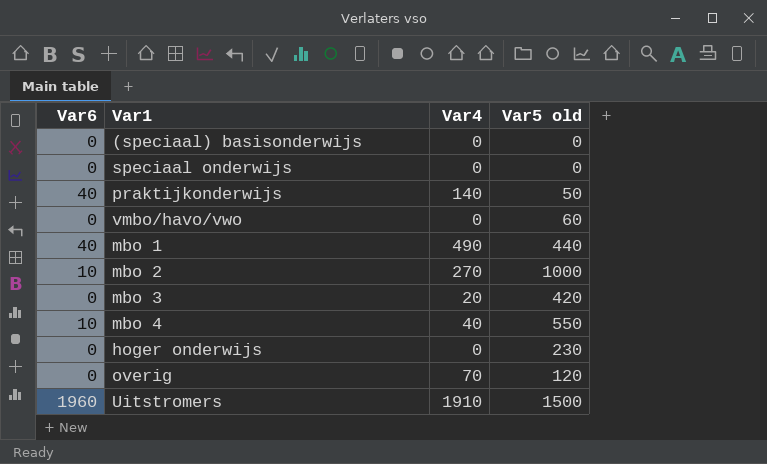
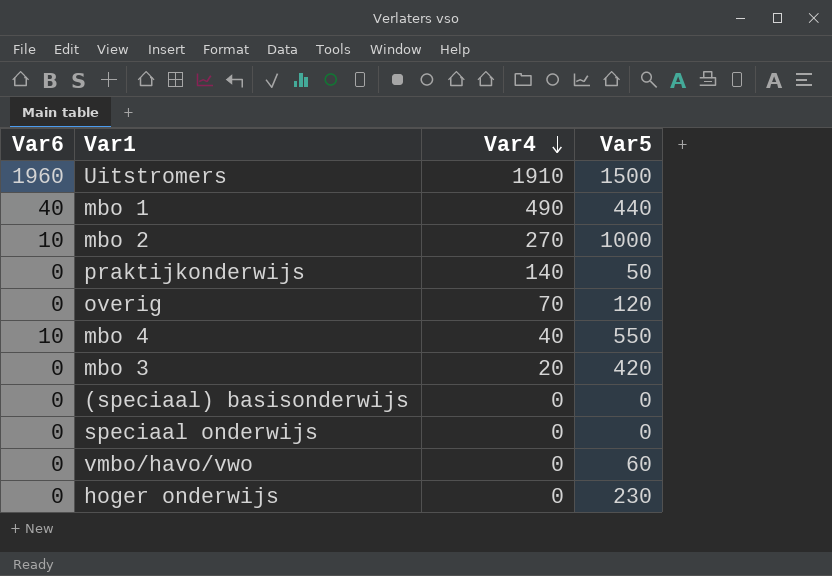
row order: none -> Var4 descending
column name: Var5 old -> Var5
praktijkonderwijs | Var6: 40 -> 0

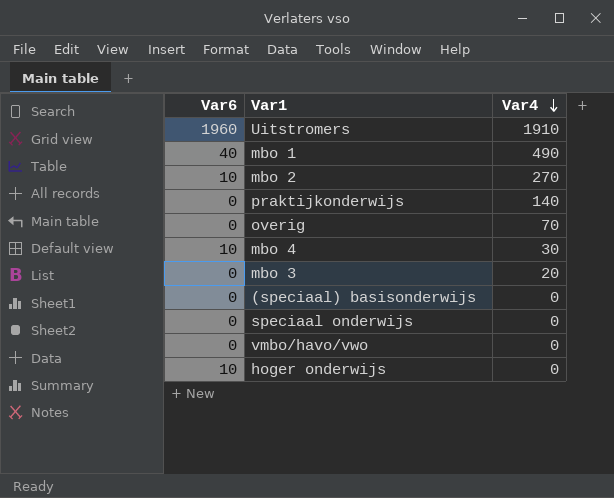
column Var5 | position: 4 -> none
mbo 4 | Var4: 40 -> 30
hoger onderwijs | Var6: 0 -> 10

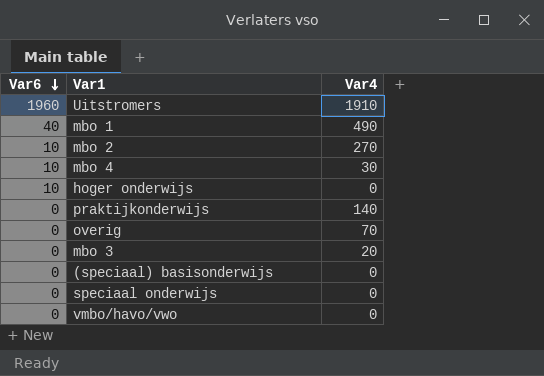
row order: Var4 descending -> Var6 descending

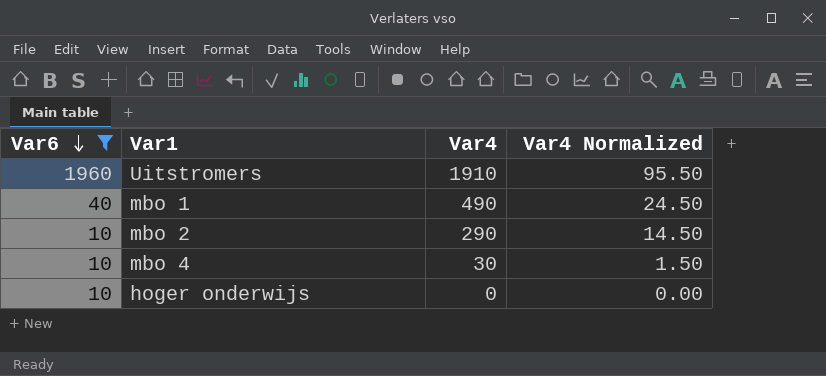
filter: none -> Var6 != 0
column Var4 Normalized | formula: none -> [Var4] * 0.05
mbo 2 | Var4: 270 -> 290

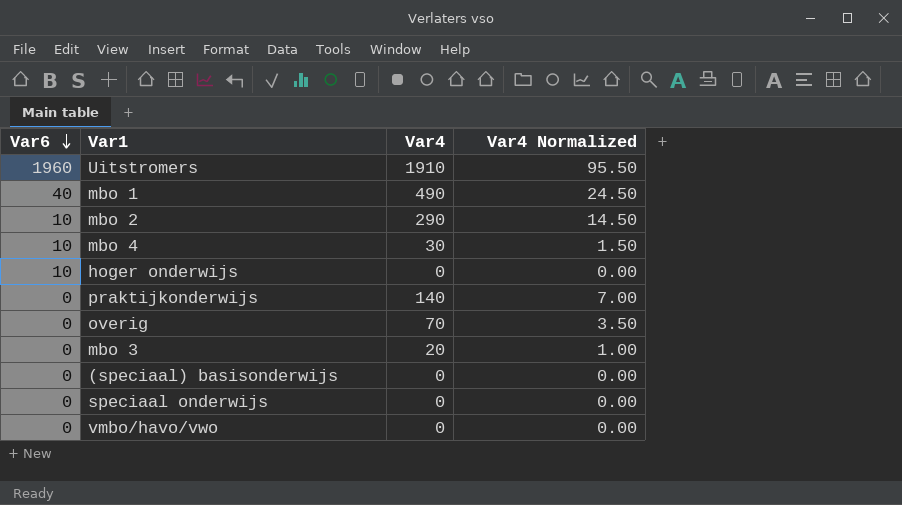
filter: Var6 != 0 -> none

